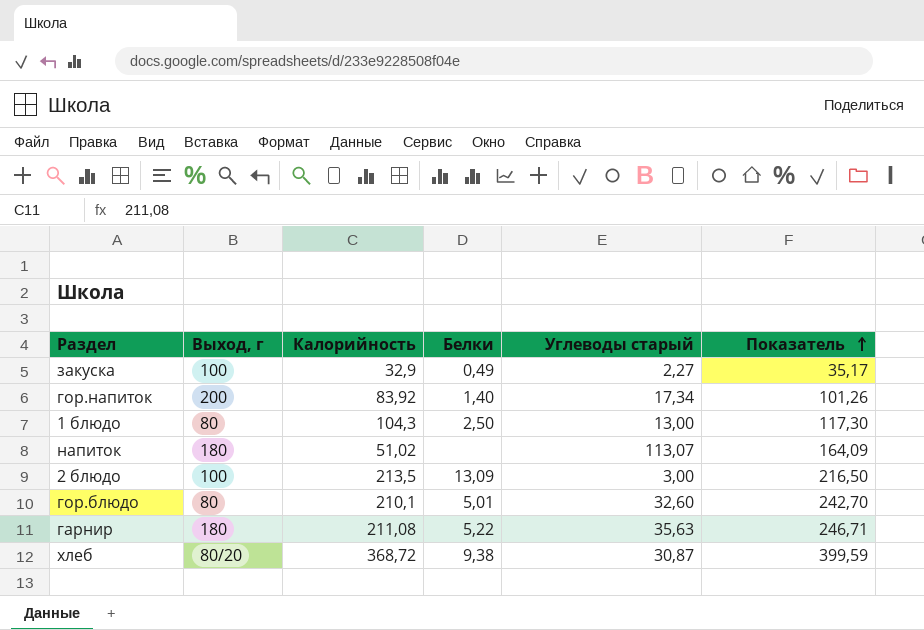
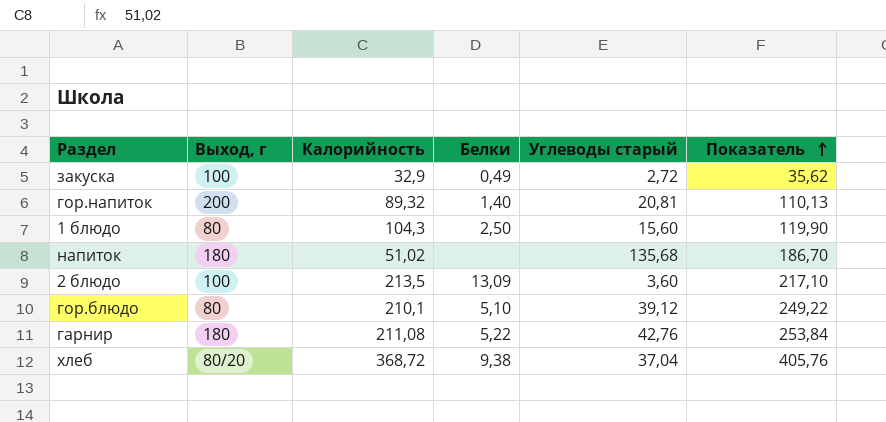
закуска | Углеводы старый: 2,27 -> 2,72
закуска | Показатель: 35,17 -> 35,62
гор.напиток | Калорийность: 83,92 -> 89,32
гор.напиток | Углеводы старый: 17,34 -> 20,81
гор.напиток | Показатель: 101,26 -> 110,13
1 блюдо | Углеводы старый: 13,00 -> 15,60
1 блюдо | Показатель: 117,30 -> 119,90
напиток | Углеводы старый: 113,07 -> 135,68
напиток | Показатель: 164,09 -> 186,70
2 блюдо | Углеводы старый: 3,00 -> 3,60
2 блюдо | Показатель: 216,50 -> 217,10
гор.блюдо | Белки: 5,01 -> 5,10
гор.блюдо | Углеводы старый: 32,60 -> 39,12
гор.блюдо | Показатель: 242,70 -> 249,22
гарнир | Углеводы старый: 35,63 -> 42,76
гарнир | Показатель: 246,71 -> 253,84
хлеб | Углеводы старый: 30,87 -> 37,04
хлеб | Показатель: 399,59 -> 405,76

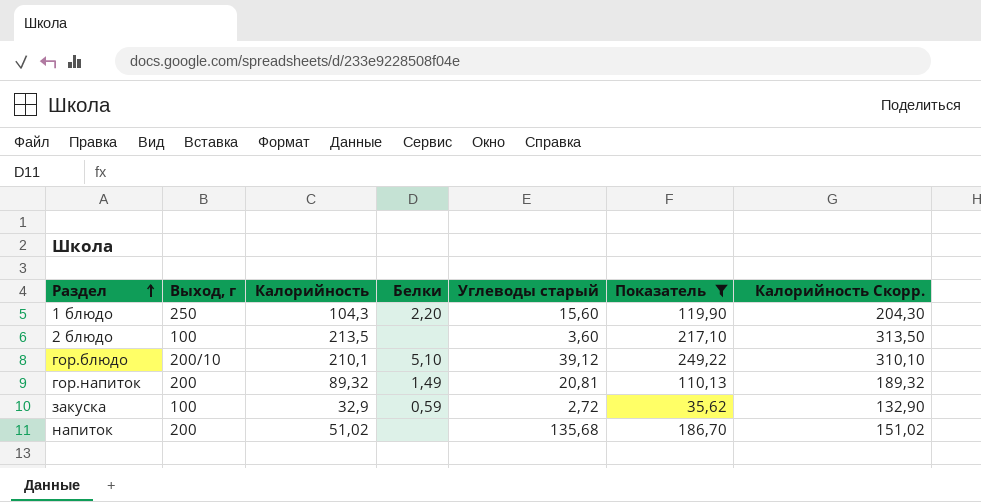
filter: none -> Показатель <= 249,22
row order: Показатель ascending -> Раздел ascending
column Калорийность Скорр. | formula: none -> [Калорийность] + 100
1 блюдо | Выход, г: 80 -> 250
1 блюдо | Белки: 2,50 -> 2,20
2 блюдо | Белки: 13,09 -> none
гор.блюдо | Выход, г: 80 -> 200/10
гор.напиток | Белки: 1,40 -> 1,49
закуска | Белки: 0,49 -> 0,59
напиток | Выход, г: 180 -> 200

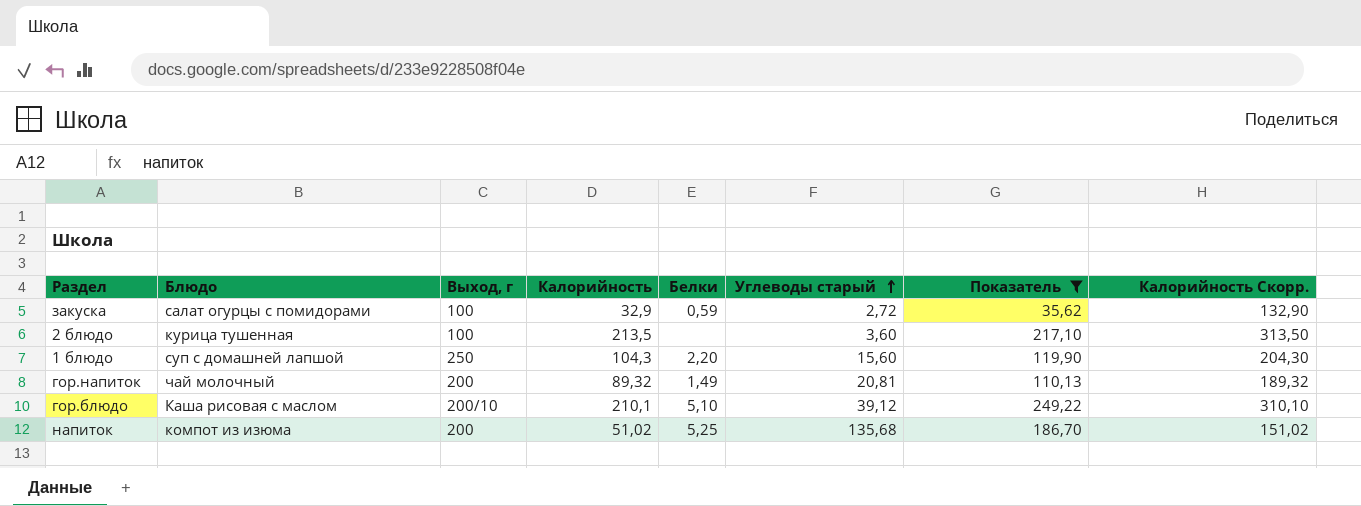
row order: Раздел ascending -> Углеводы старый ascending
column Блюдо | position: none -> 2
напиток | Белки: none -> 5,25

